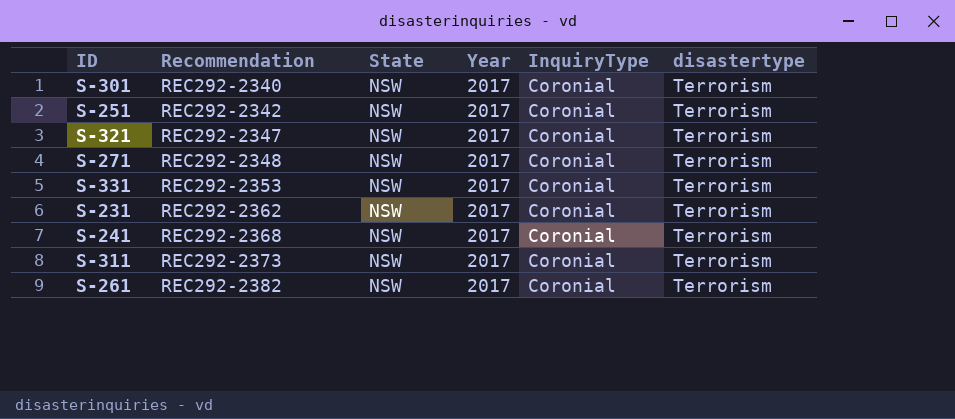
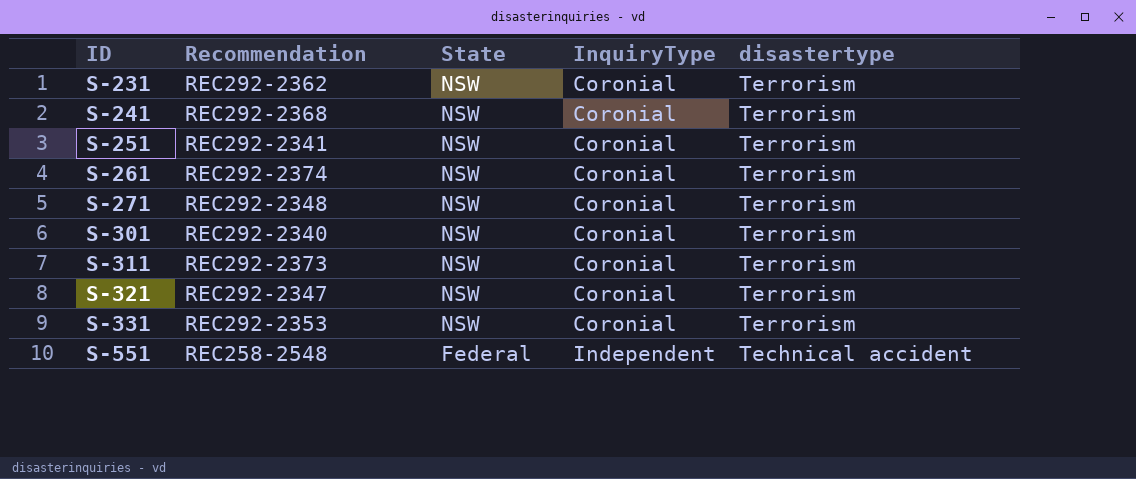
row order: Recommendation ascending -> ID ascending
column Year | position: 4 -> none
S-251 | Recommendation: REC292-2342 -> REC292-2341
S-261 | Recommendation: REC292-2382 -> REC292-2374
row S-551: none -> REC258-2548 | Federal | Independent | Technical accident

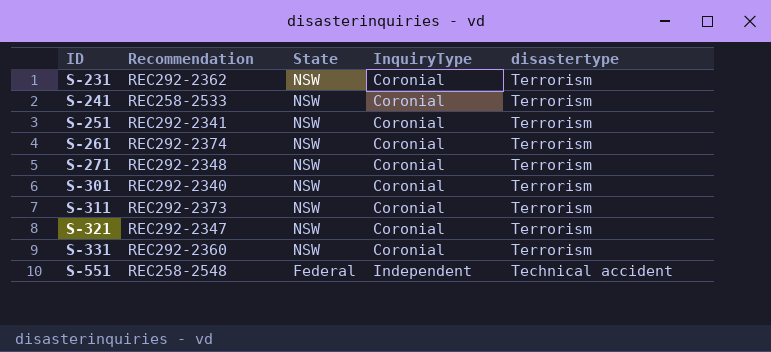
S-241 | Recommendation: REC292-2368 -> REC258-2533
S-331 | Recommendation: REC292-2353 -> REC292-2360

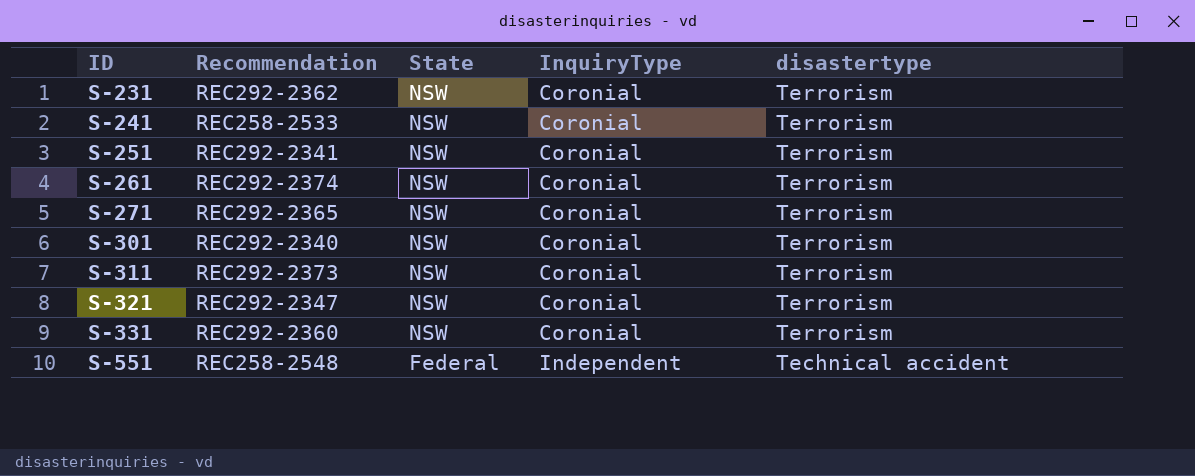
S-271 | Recommendation: REC292-2348 -> REC292-2365

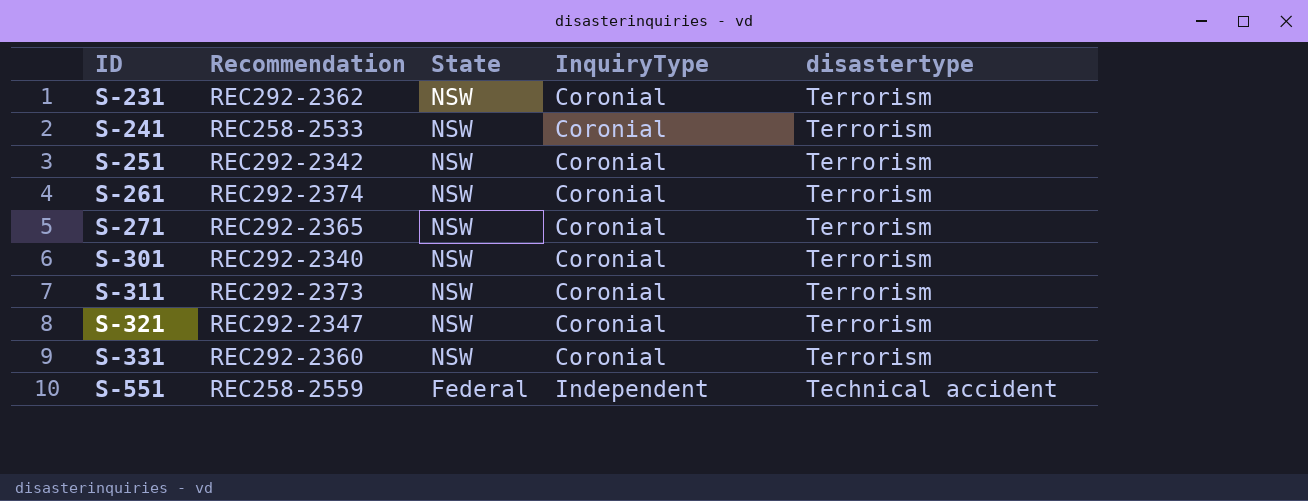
S-251 | Recommendation: REC292-2341 -> REC292-2342
S-551 | Recommendation: REC258-2548 -> REC258-2559

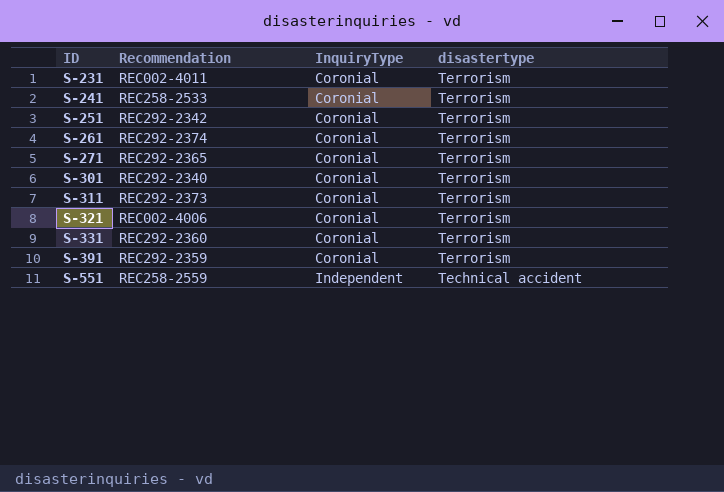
column State | position: 3 -> none
S-231 | Recommendation: REC292-2362 -> REC002-4011
S-321 | Recommendation: REC292-2347 -> REC002-4006
row S-391: none -> REC292-2359 | Coronial | Terrorism

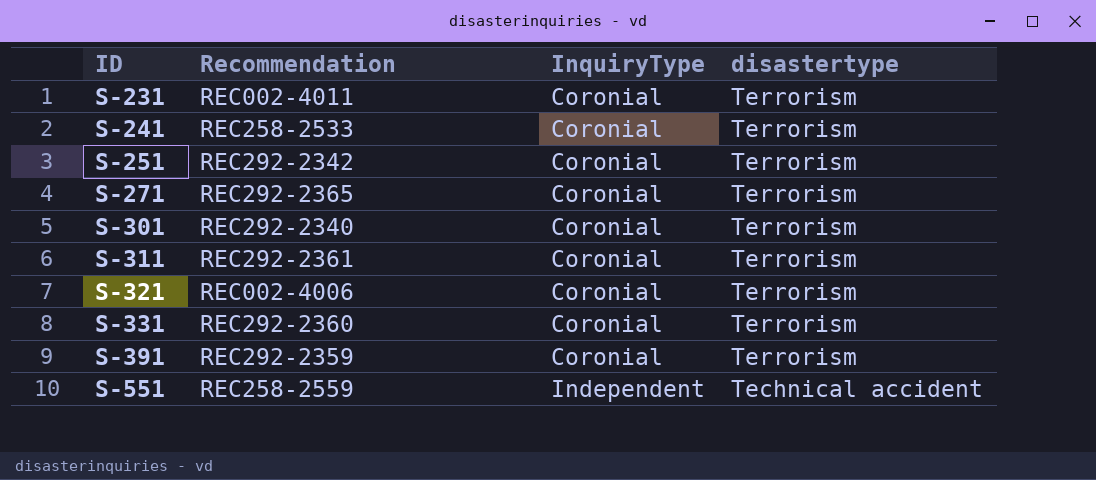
row S-261: REC292-2374 | Coronial | Terrorism -> none
S-311 | Recommendation: REC292-2373 -> REC292-2361

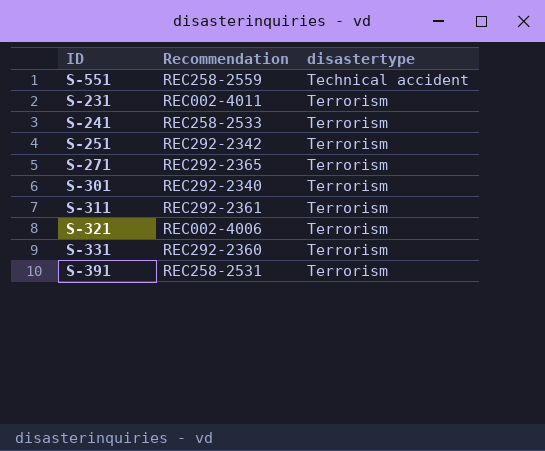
row order: ID ascending -> disastertype ascending
column InquiryType | position: 3 -> none
S-391 | Recommendation: REC292-2359 -> REC258-2531

